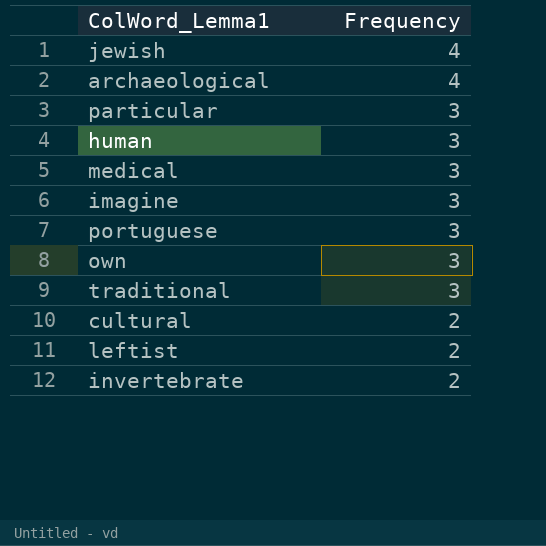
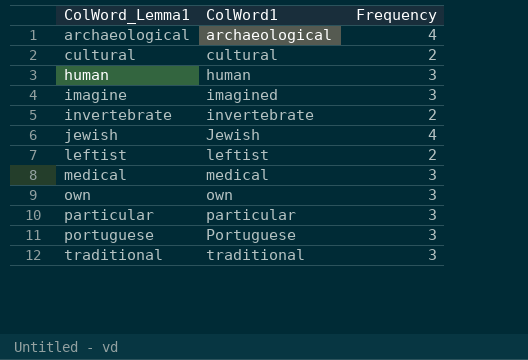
row order: Frequency descending -> ColWord_Lemma1 ascending
column ColWord1 | position: none -> 2

